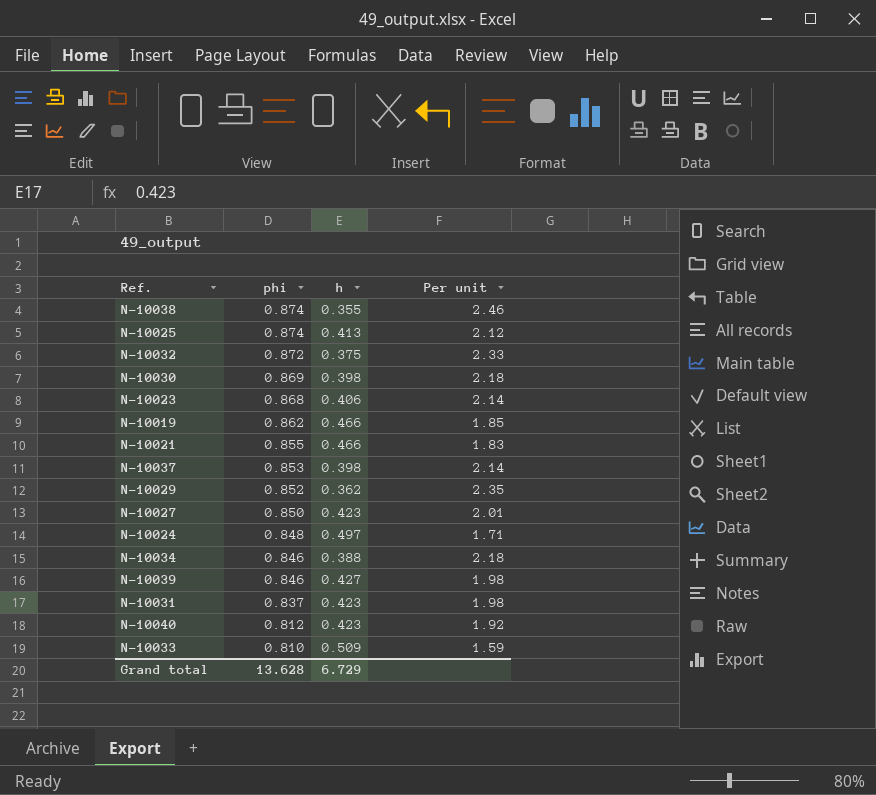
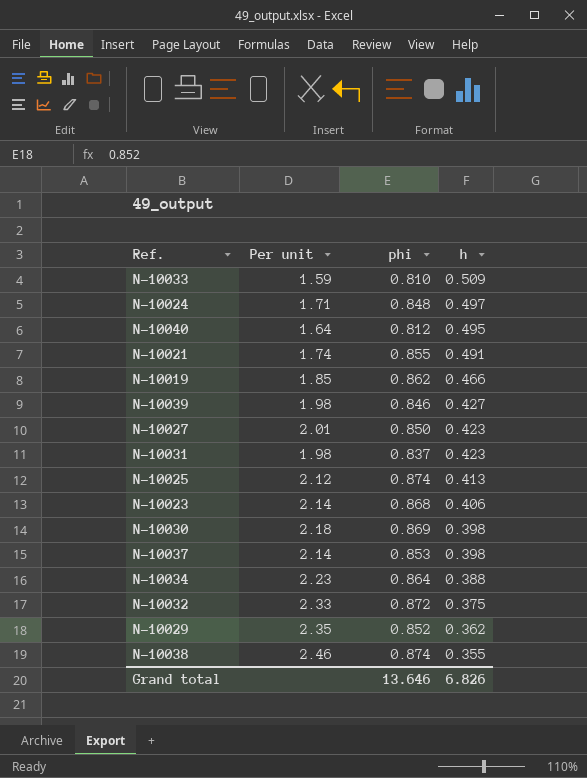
row order: phi descending -> h descending
column Per unit | position: 4 -> 2
N-10040 | Per unit: 1.92 -> 1.64
N-10040 | h: 0.423 -> 0.495
N-10021 | Per unit: 1.83 -> 1.74
N-10021 | h: 0.466 -> 0.491
N-10034 | Per unit: 2.18 -> 2.23
N-10034 | phi: 0.846 -> 0.864
Grand total | phi: 13.628 -> 13.646
Grand total | h: 6.729 -> 6.826

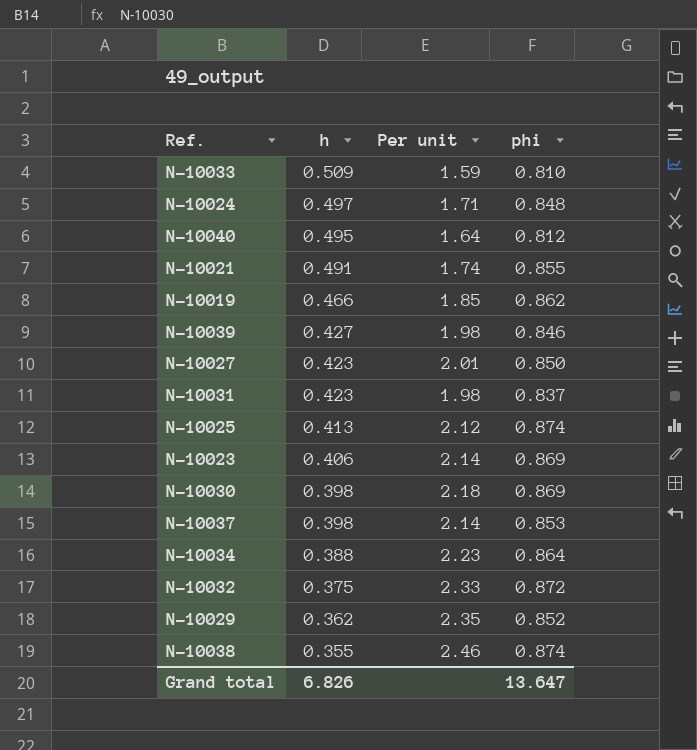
column h | position: 4 -> 2
N-10023 | phi: 0.868 -> 0.869
Grand total | phi: 13.646 -> 13.647

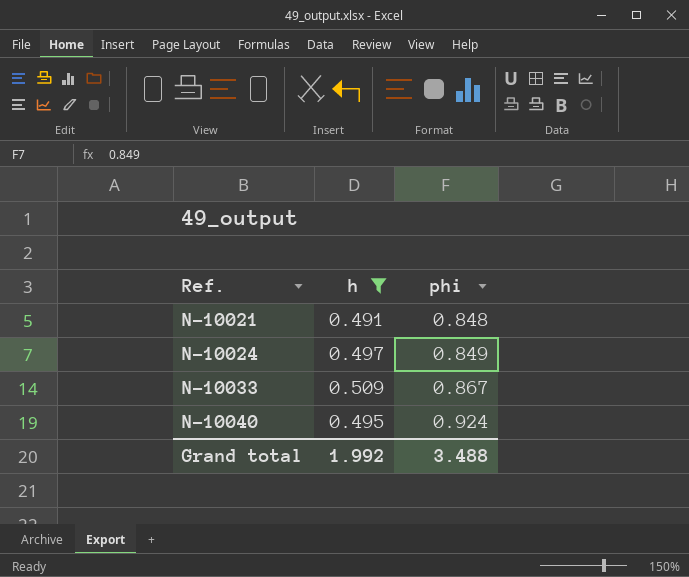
filter: none -> h >= 0.491
row order: h descending -> Ref. ascending
column Per unit | formula: [phi] / [h] -> none
N-10021 | phi: 0.855 -> 0.848
N-10024 | phi: 0.848 -> 0.849
N-10033 | phi: 0.810 -> 0.867
N-10040 | phi: 0.812 -> 0.924
Grand total | h: 6.826 -> 1.992
Grand total | phi: 13.647 -> 3.488

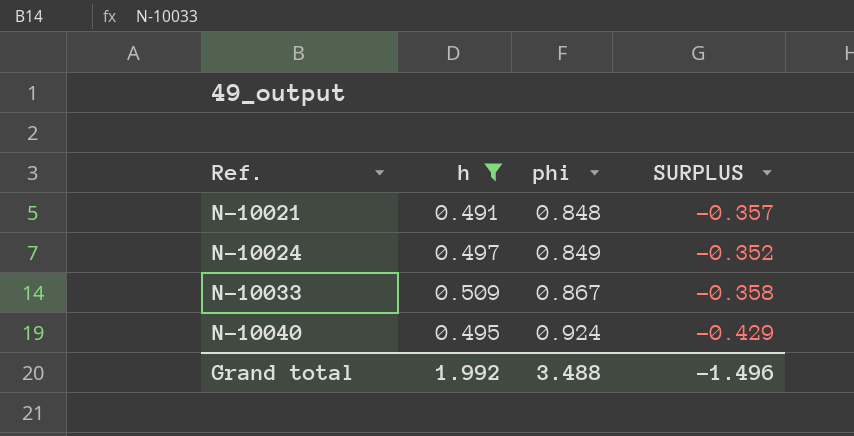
column SURPLUS | formula: none -> [h] - [phi]

